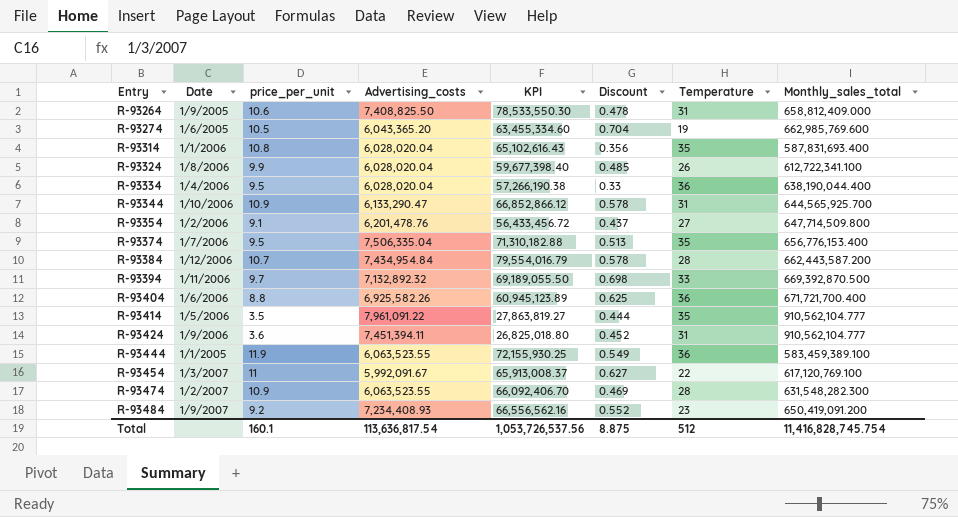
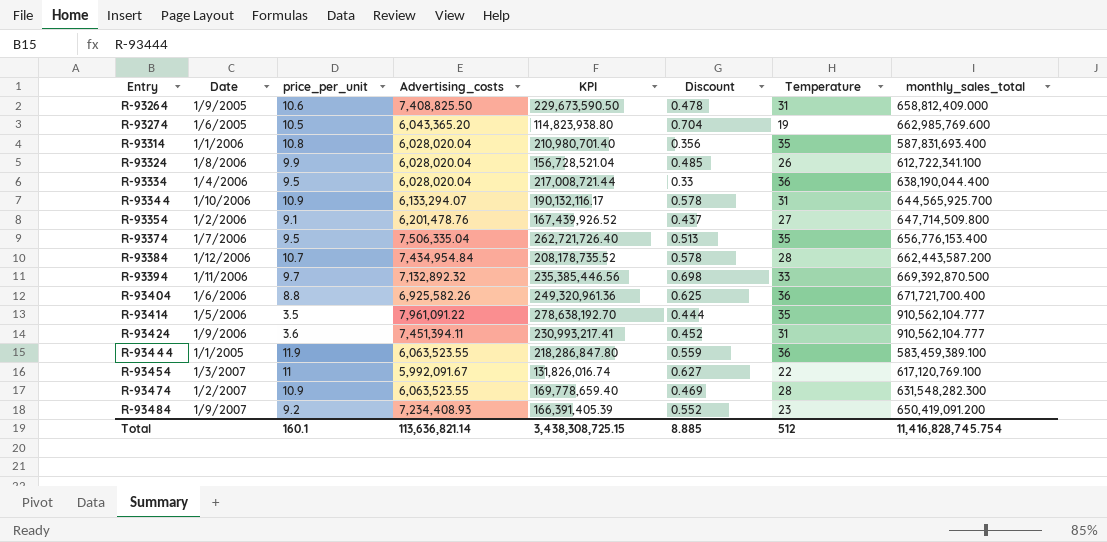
column KPI | formula: [price_per_unit] * [Advertising_costs] -> [Advertising_costs] * [Temperature]
column name: Monthly_sales_total -> monthly_sales_total
R-93344 | Advertising_costs: 6,133,290.47 -> 6,133,294.07
R-93444 | Discount: 0.549 -> 0.559
Total | Advertising_costs: 113,636,817.54 -> 113,636,821.14
Total | KPI: 1,053,726,537.56 -> 3,438,308,725.15
Total | Discount: 8.875 -> 8.885

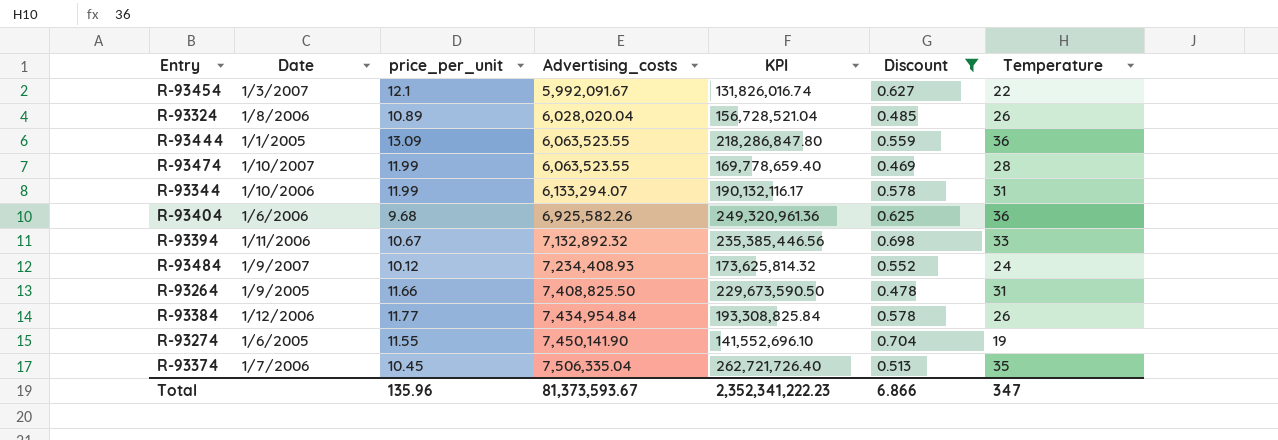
filter: none -> Discount >= 0.469
row order: Entry ascending -> Advertising_costs ascending
column monthly_sales_total | position: 8 -> none
R-93454 | price_per_unit: 11 -> 12.1
R-93324 | price_per_unit: 9.9 -> 10.89
R-93444 | price_per_unit: 11.9 -> 13.09
R-93474 | Date: 1/2/2007 -> 1/10/2007
R-93474 | price_per_unit: 10.9 -> 11.99
R-93344 | price_per_unit: 10.9 -> 11.99
R-93404 | price_per_unit: 8.8 -> 9.68
R-93394 | price_per_unit: 9.7 -> 10.67
R-93484 | price_per_unit: 9.2 -> 10.12
R-93484 | KPI: 166,391,405.39 -> 173,625,814.32
R-93484 | Temperature: 23 -> 24
R-93264 | price_per_unit: 10.6 -> 11.66
R-93384 | price_per_unit: 10.7 -> 11.77
R-93384 | KPI: 208,178,735.52 -> 193,308,825.84
R-93384 | Temperature: 28 -> 26
R-93274 | price_per_unit: 10.5 -> 11.55
R-93274 | Advertising_costs: 6,043,365.20 -> 7,450,141.90
R-93274 | KPI: 114,823,938.80 -> 141,552,696.10
R-93374 | price_per_unit: 9.5 -> 10.45
Total | price_per_unit: 160.1 -> 135.96
Total | Advertising_costs: 113,636,821.14 -> 81,373,593.67
Total | KPI: 3,438,308,725.15 -> 2,352,341,222.23
Total | Discount: 8.885 -> 6.866
Total | Temperature: 512 -> 347

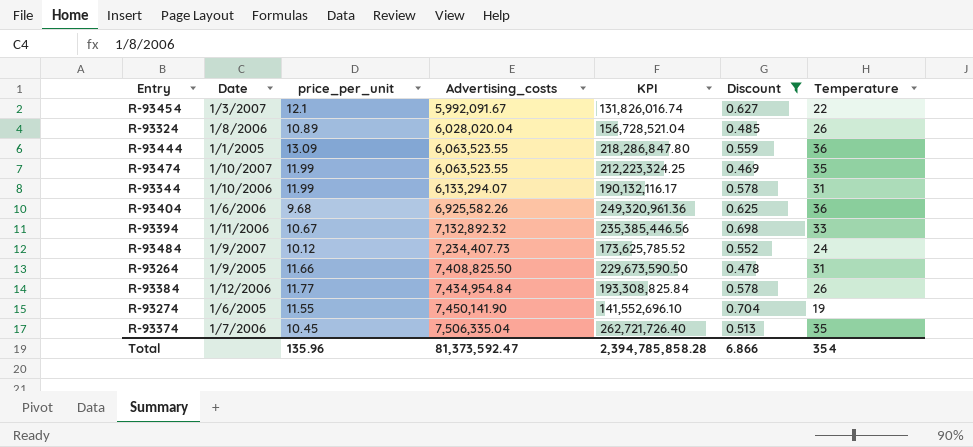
R-93474 | KPI: 169,778,659.40 -> 212,223,324.25
R-93474 | Temperature: 28 -> 35
R-93484 | Advertising_costs: 7,234,408.93 -> 7,234,407.73
R-93484 | KPI: 173,625,814.32 -> 173,625,785.52
Total | Advertising_costs: 81,373,593.67 -> 81,373,592.47
Total | KPI: 2,352,341,222.23 -> 2,394,785,858.28
Total | Temperature: 347 -> 354

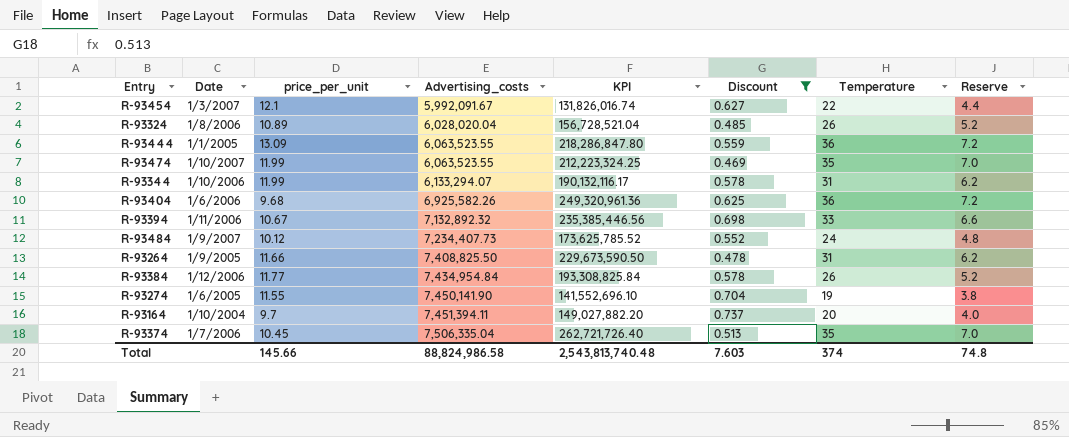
column Reserve | formula: none -> [Temperature] * 0.2
row R-93164: none -> 1/10/2004 | 9.7 | 7,451,394.11 | 149,027,882.20 | 0.737 | 20 | 4.0
Total | price_per_unit: 135.96 -> 145.66
Total | Advertising_costs: 81,373,592.47 -> 88,824,986.58
Total | KPI: 2,394,785,858.28 -> 2,543,813,740.48
Total | Discount: 6.866 -> 7.603
Total | Temperature: 354 -> 374

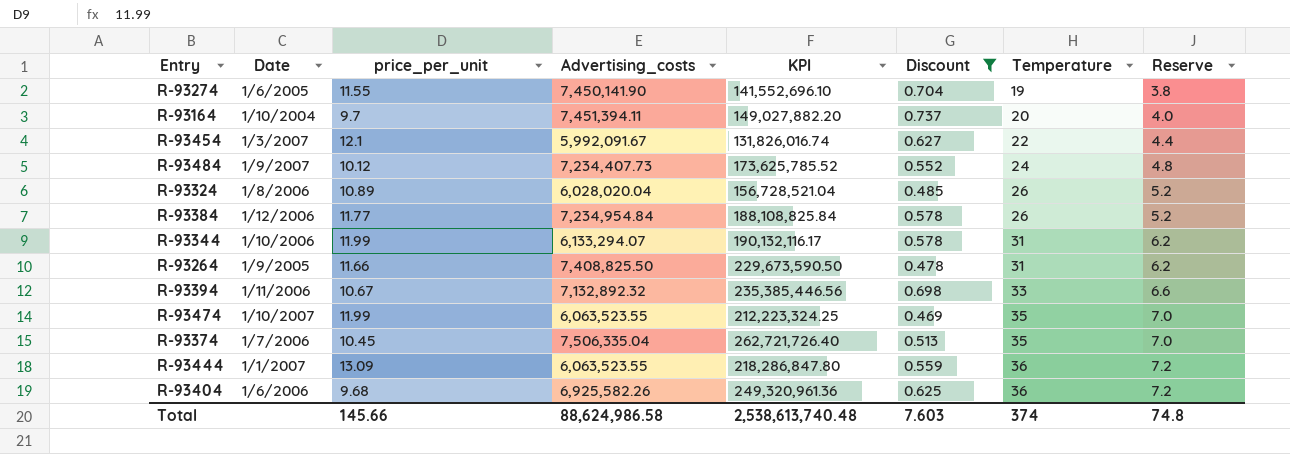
row order: Advertising_costs ascending -> Temperature ascending
R-93384 | Advertising_costs: 7,434,954.84 -> 7,234,954.84
R-93384 | KPI: 193,308,825.84 -> 188,108,825.84
R-93444 | Date: 1/1/2005 -> 1/1/2007
Total | Advertising_costs: 88,824,986.58 -> 88,624,986.58
Total | KPI: 2,543,813,740.48 -> 2,538,613,740.48

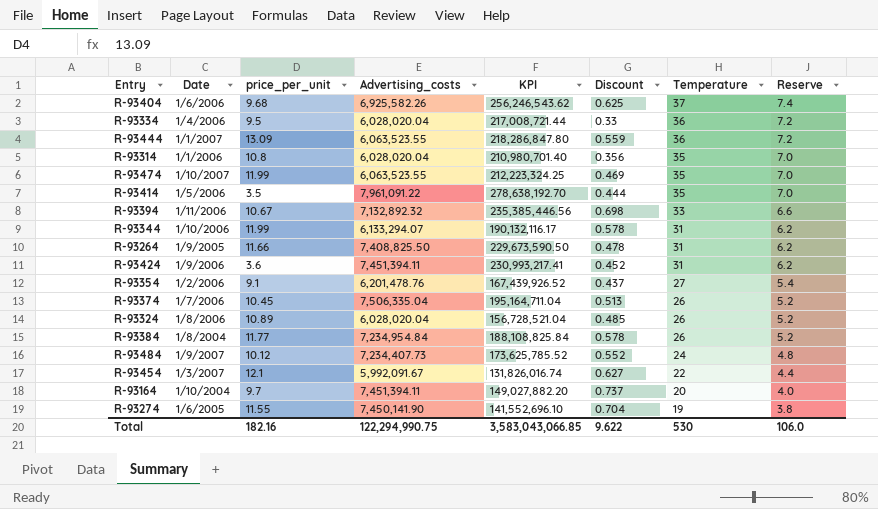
filter: Discount >= 0.469 -> none
row order: Temperature ascending -> Temperature descending
R-93404 | KPI: 249,320,961.36 -> 256,246,543.62
R-93404 | Temperature: 36 -> 37
R-93404 | Reserve: 7.2 -> 7.4
R-93374 | KPI: 262,721,726.40 -> 195,164,711.04
R-93374 | Temperature: 35 -> 26
R-93374 | Reserve: 7.0 -> 5.2
R-93384 | Date: 1/12/2006 -> 1/8/2004
Total | price_per_unit: 145.66 -> 182.16
Total | Advertising_costs: 88,624,986.58 -> 122,294,990.75
Total | KPI: 2,538,613,740.48 -> 3,583,043,066.85
Total | Discount: 7.603 -> 9.622
Total | Temperature: 374 -> 530
Total | Reserve: 74.8 -> 106.0

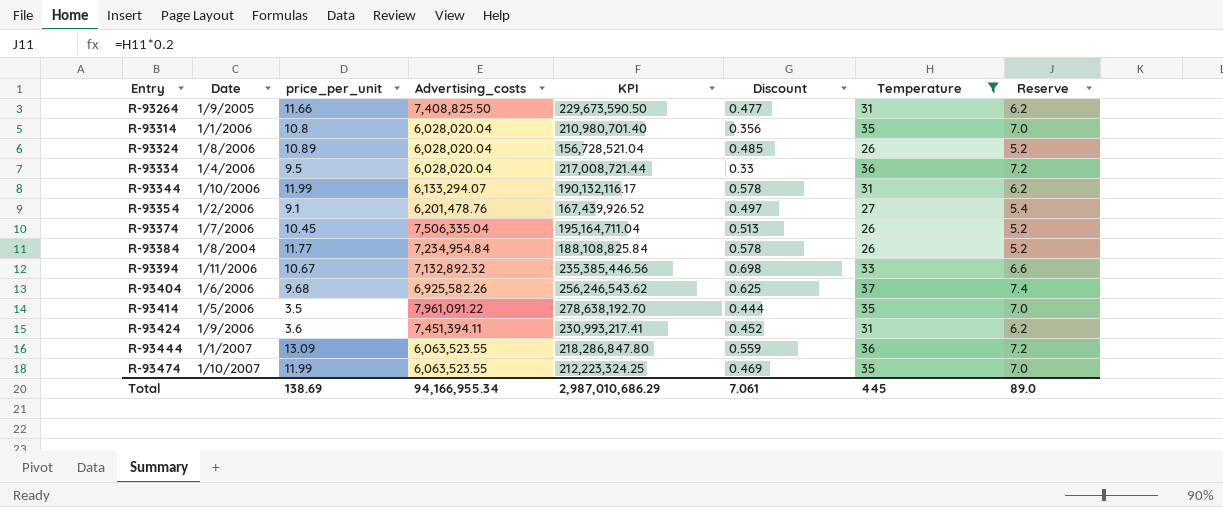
filter: none -> Temperature >= 26
row order: Temperature descending -> Entry ascending
R-93264 | Discount: 0.478 -> 0.477
R-93354 | Discount: 0.437 -> 0.497
Total | price_per_unit: 182.16 -> 138.69
Total | Advertising_costs: 122,294,990.75 -> 94,166,955.34
Total | KPI: 3,583,043,066.85 -> 2,987,010,686.29
Total | Discount: 9.622 -> 7.061
Total | Temperature: 530 -> 445
Total | Reserve: 106.0 -> 89.0

